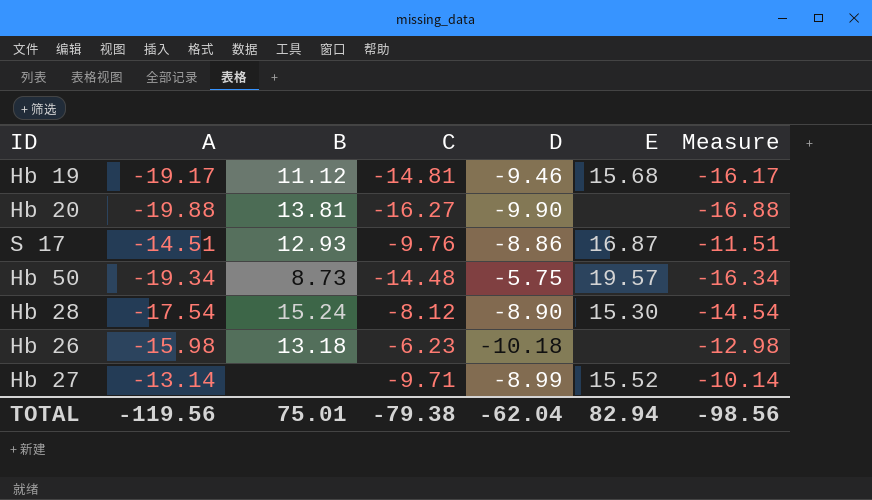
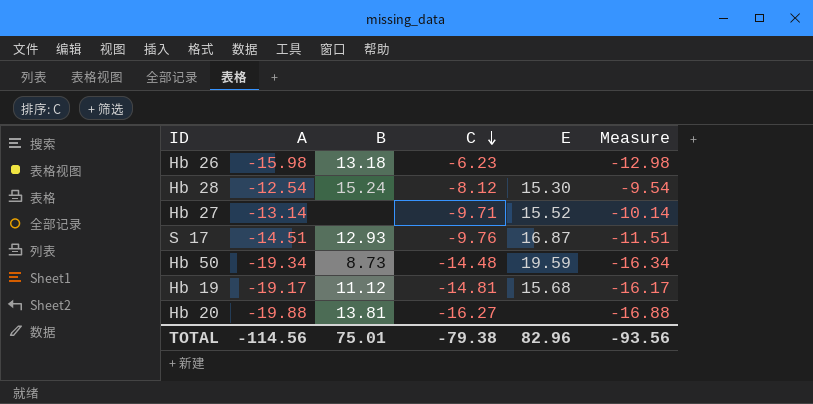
row order: none -> C descending
column D | position: 5 -> none
Hb 28 | A: -17.54 -> -12.54
Hb 28 | Measure: -14.54 -> -9.54
Hb 50 | E: 19.57 -> 19.59
TOTAL | A: -119.56 -> -114.56
TOTAL | E: 82.94 -> 82.96
TOTAL | Measure: -98.56 -> -93.56

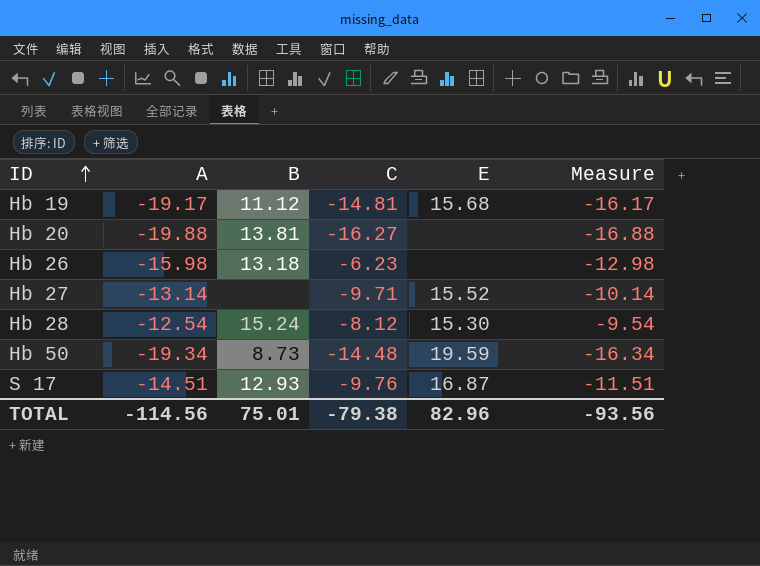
row order: C descending -> ID ascending

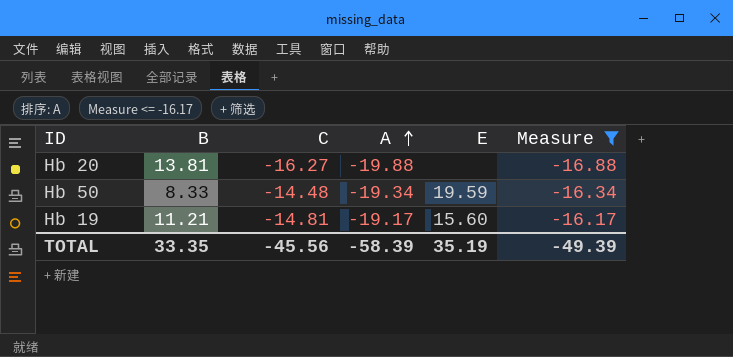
filter: none -> Measure <= -16.17
row order: ID ascending -> A ascending
column A | position: 2 -> 4
Hb 50 | B: 8.73 -> 8.33
Hb 19 | B: 11.12 -> 11.21
Hb 19 | E: 15.68 -> 15.60
TOTAL | B: 75.01 -> 33.35
TOTAL | C: -79.38 -> -45.56
TOTAL | A: -114.56 -> -58.39
TOTAL | E: 82.96 -> 35.19
TOTAL | Measure: -93.56 -> -49.39

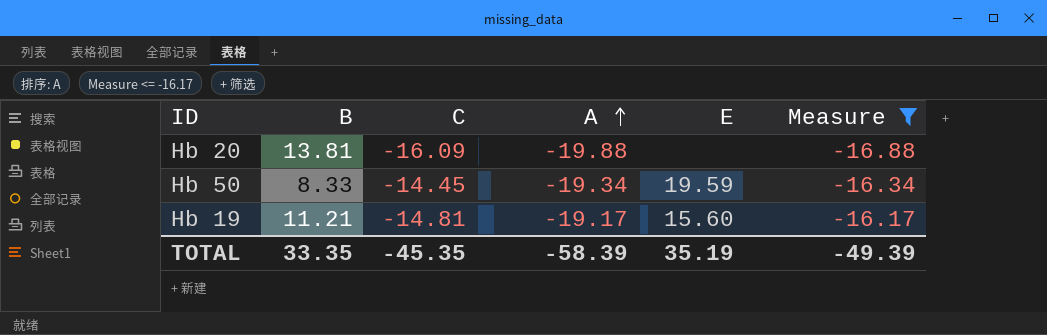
Hb 20 | C: -16.27 -> -16.09
Hb 50 | C: -14.48 -> -14.45
TOTAL | C: -45.56 -> -45.35

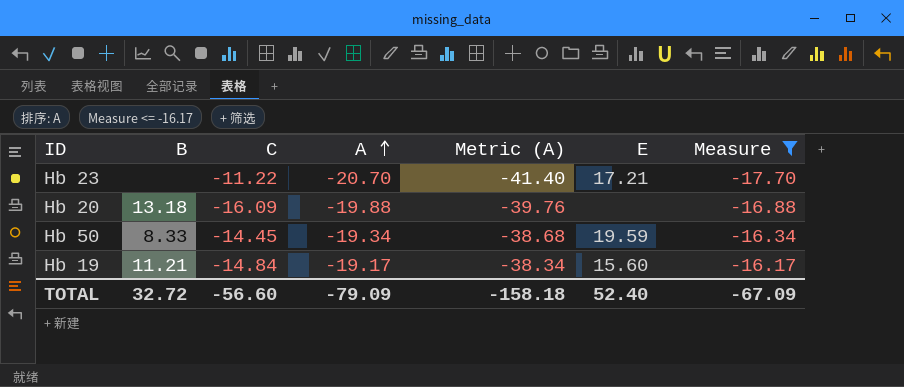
column Metric (A) | formula: none -> [A] * 2
row Hb 23: none -> none | -11.22 | -20.70 | -41.40 | 17.21 | -17.70
Hb 20 | B: 13.81 -> 13.18
Hb 19 | C: -14.81 -> -14.84
TOTAL | B: 33.35 -> 32.72
TOTAL | C: -45.35 -> -56.60
TOTAL | A: -58.39 -> -79.09
TOTAL | E: 35.19 -> 52.40
TOTAL | Measure: -49.39 -> -67.09

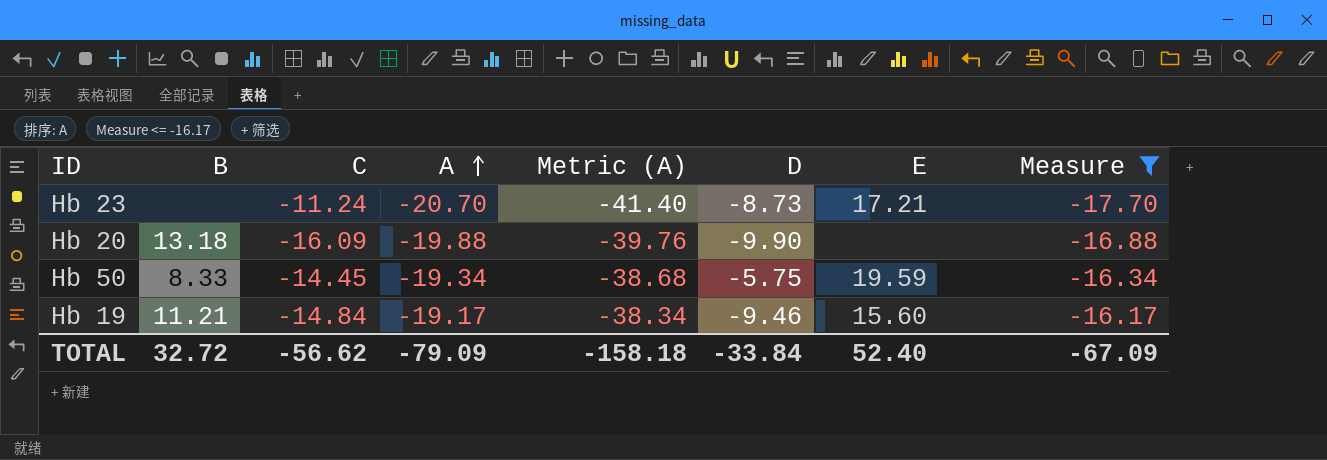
column D | position: none -> 6
Hb 23 | C: -11.22 -> -11.24
TOTAL | C: -56.60 -> -56.62

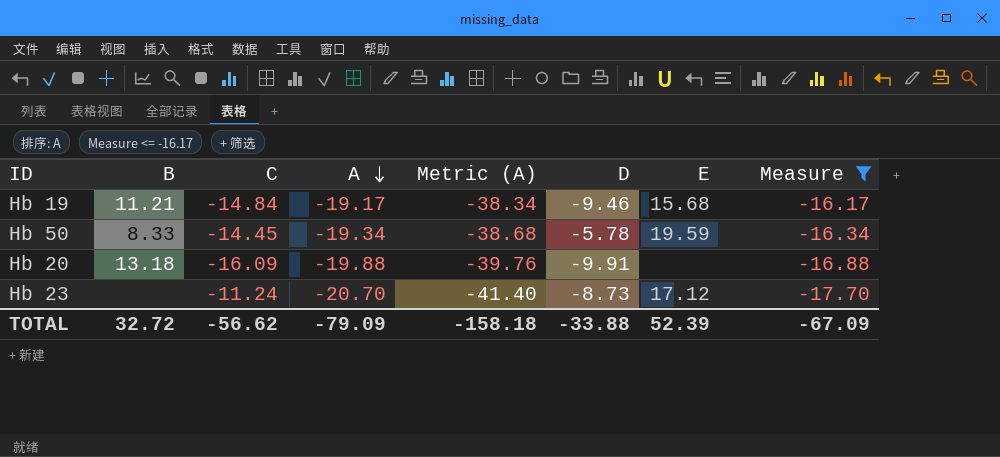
row order: A ascending -> A descending
Hb 19 | E: 15.60 -> 15.68
Hb 50 | D: -5.75 -> -5.78
Hb 20 | D: -9.90 -> -9.91
Hb 23 | E: 17.21 -> 17.12
TOTAL | D: -33.84 -> -33.88
TOTAL | E: 52.40 -> 52.39

